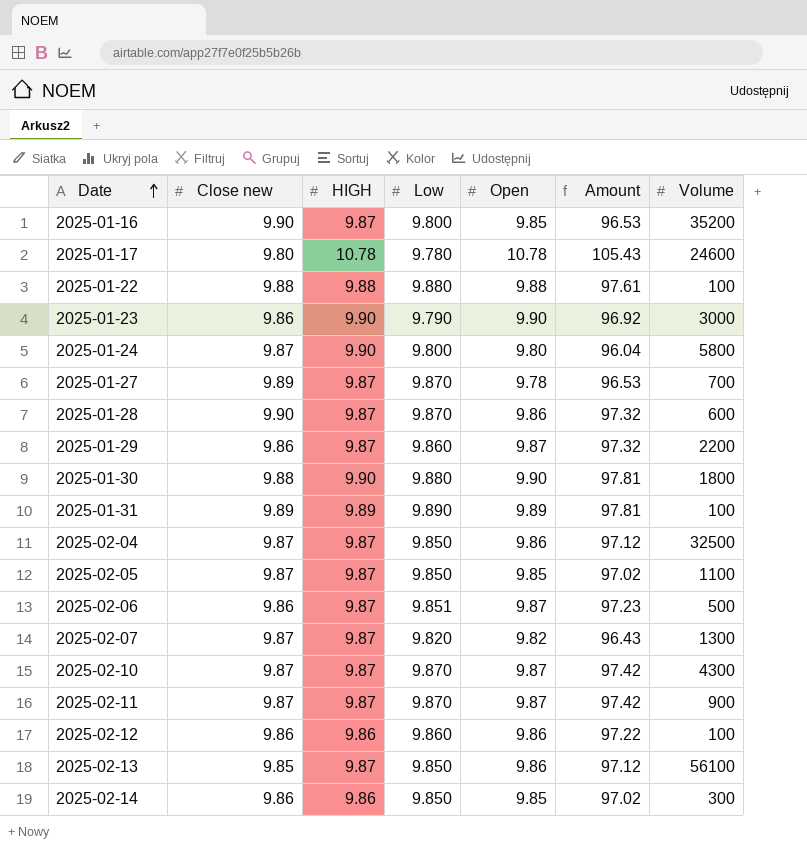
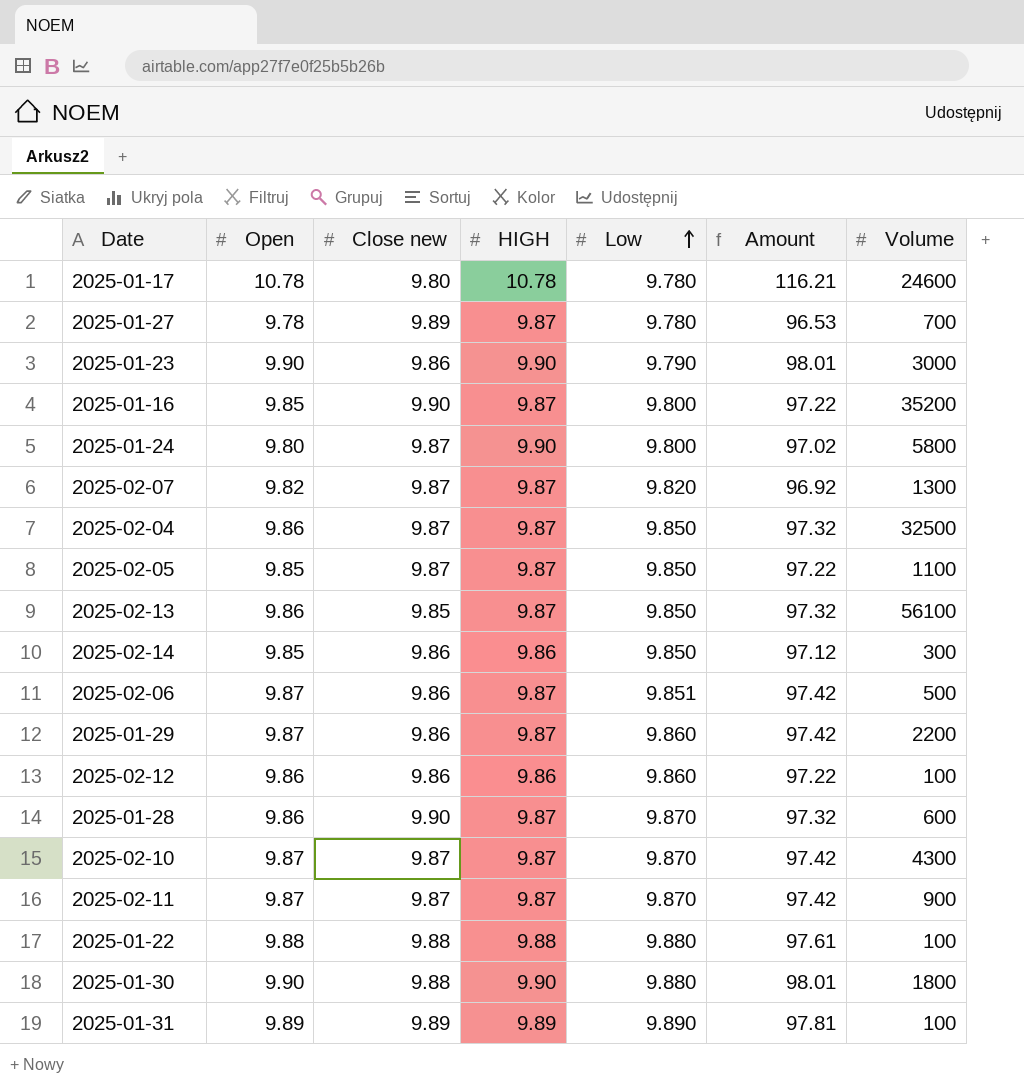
row order: Date ascending -> Low ascending
column Open | position: 5 -> 2
column Amount | formula: [Low] * [Open] -> [Open] * [HIGH]
2025-01-27 | Low: 9.870 -> 9.780

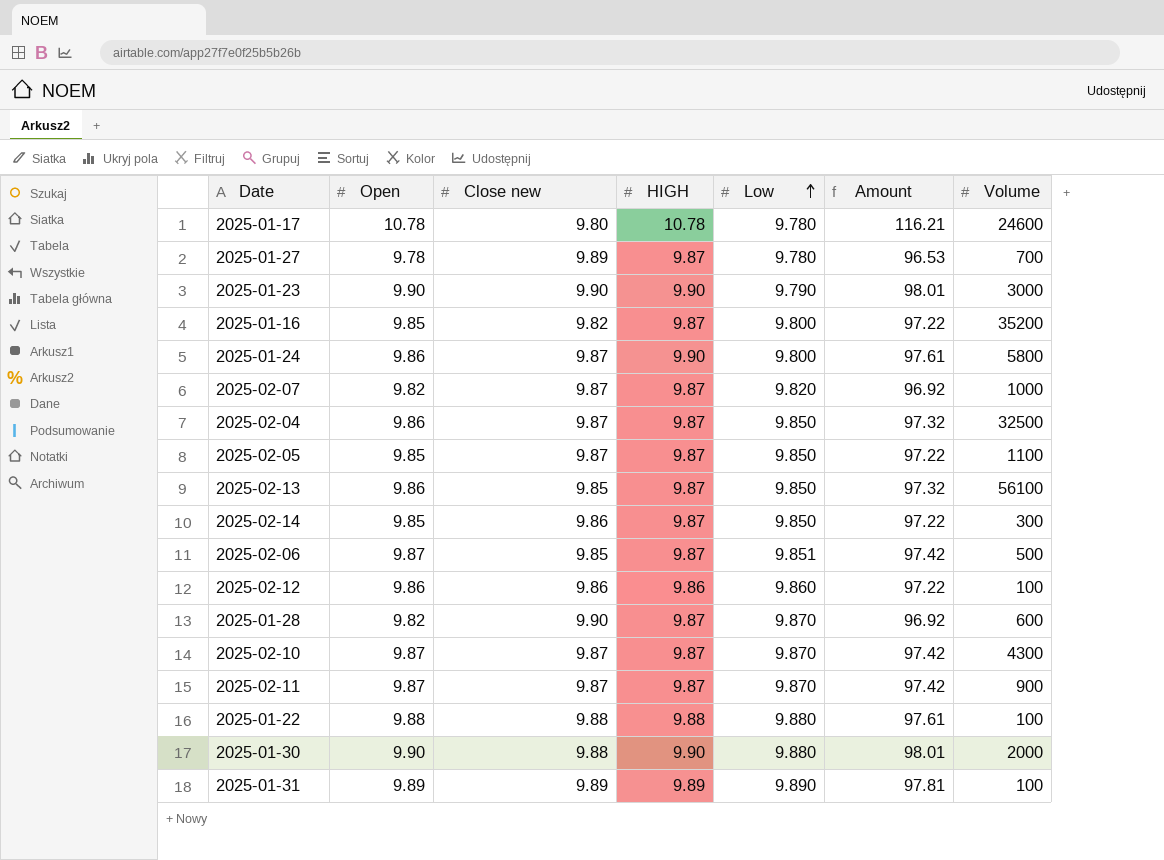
row 2025-01-29: 9.87 | 9.86 | 9.87 | 9.860 | 97.42 | 2200 -> none
2025-01-23 | Close new: 9.86 -> 9.90
2025-01-16 | Close new: 9.90 -> 9.82
2025-01-24 | Open: 9.80 -> 9.86
2025-01-24 | Amount: 97.02 -> 97.61
2025-02-07 | Volume: 1300 -> 1000
2025-02-14 | HIGH: 9.86 -> 9.87
2025-02-14 | Amount: 97.12 -> 97.22
2025-02-06 | Close new: 9.86 -> 9.85
2025-01-28 | Open: 9.86 -> 9.82
2025-01-28 | Amount: 97.32 -> 96.92
2025-01-30 | Volume: 1800 -> 2000

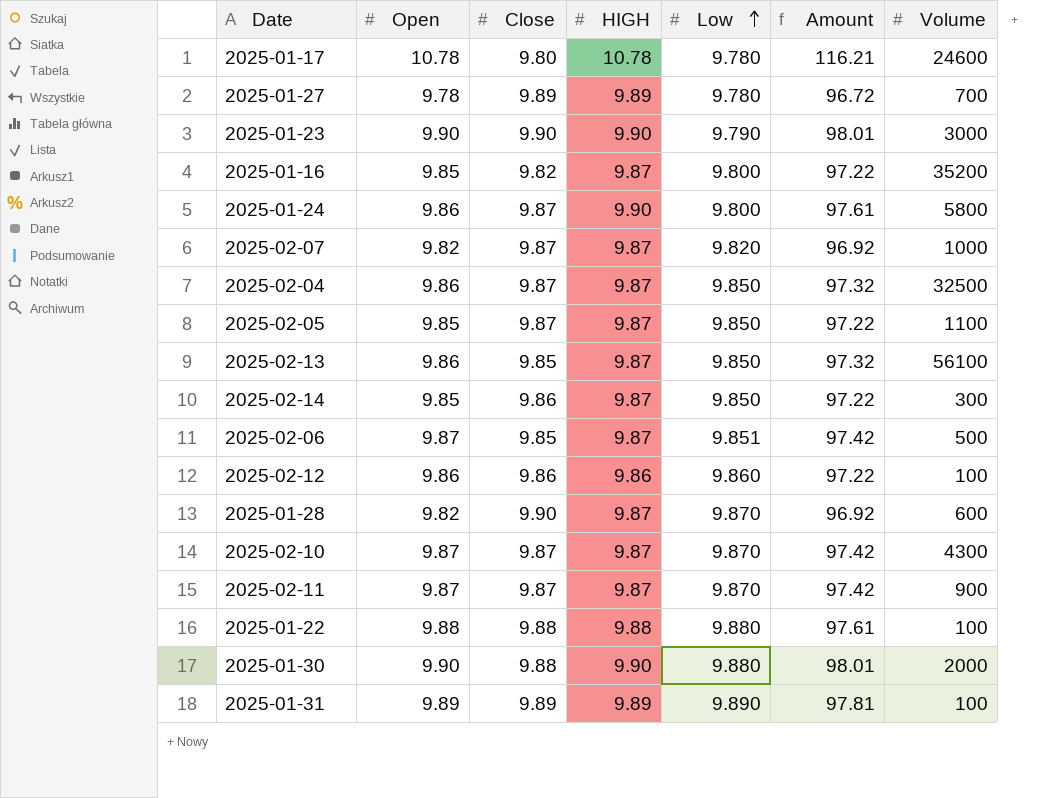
column name: Close new -> Close
2025-01-27 | HIGH: 9.87 -> 9.89
2025-01-27 | Amount: 96.53 -> 96.72

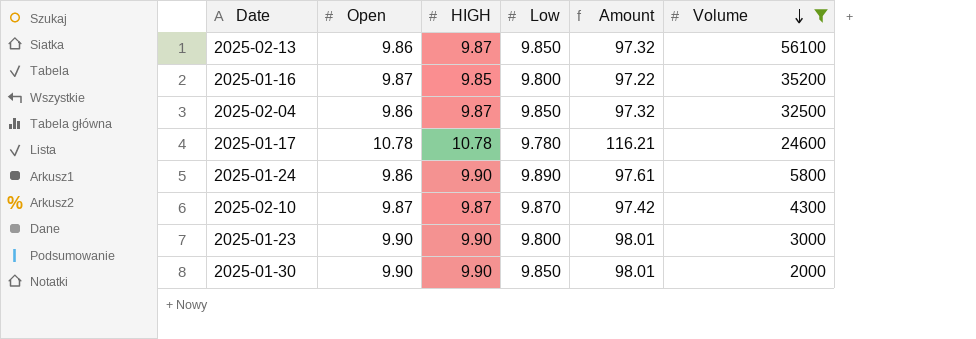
filter: none -> Volume >= 2000
row order: Low ascending -> Volume descending
column Close | position: 3 -> none
2025-01-16 | Open: 9.85 -> 9.87
2025-01-16 | HIGH: 9.87 -> 9.85
2025-01-24 | Low: 9.800 -> 9.890
2025-01-23 | Low: 9.790 -> 9.800
2025-01-30 | Low: 9.880 -> 9.850

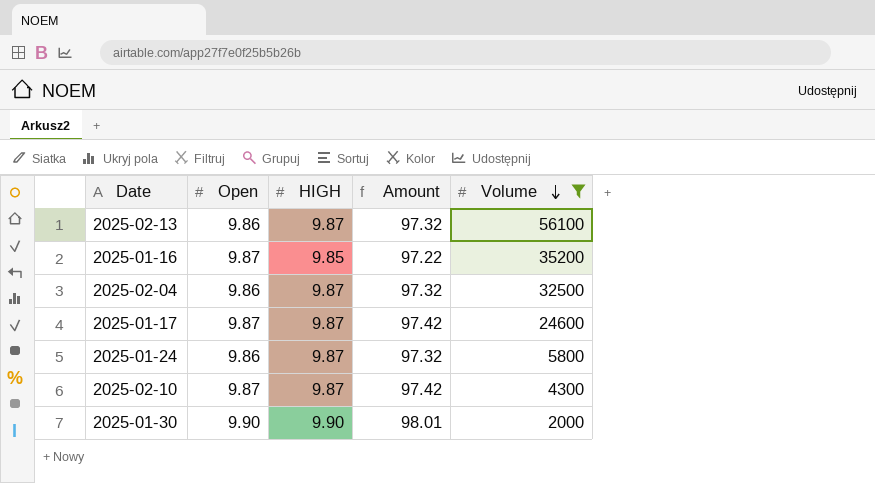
column Low | position: 4 -> none
row 2025-01-23: 9.90 | 9.90 | 9.800 | 98.01 | 3000 -> none
2025-01-17 | Open: 10.78 -> 9.87
2025-01-17 | HIGH: 10.78 -> 9.87
2025-01-17 | Amount: 116.21 -> 97.42
2025-01-24 | HIGH: 9.90 -> 9.87
2025-01-24 | Amount: 97.61 -> 97.32

